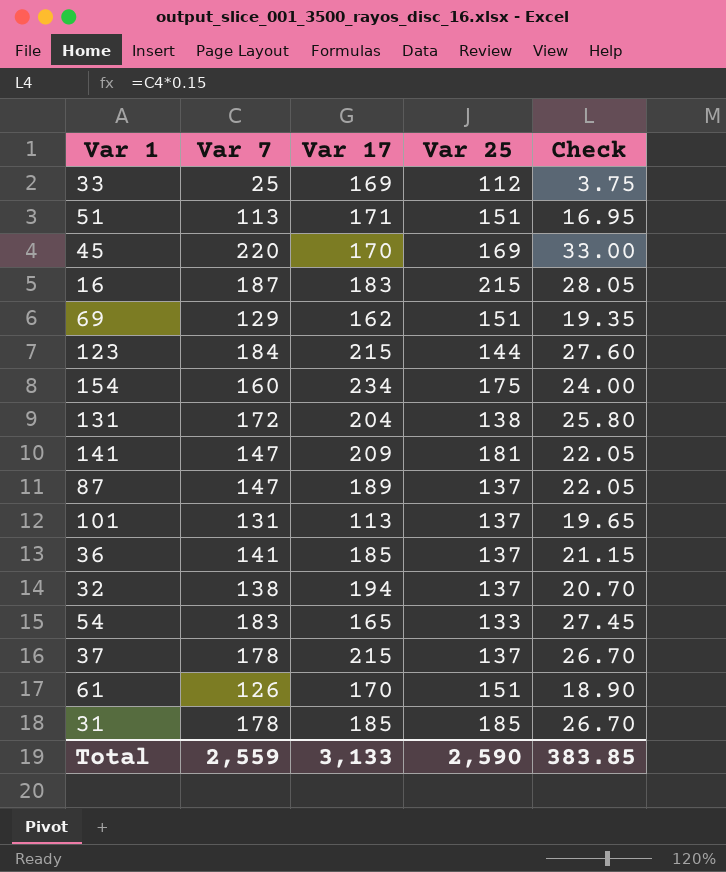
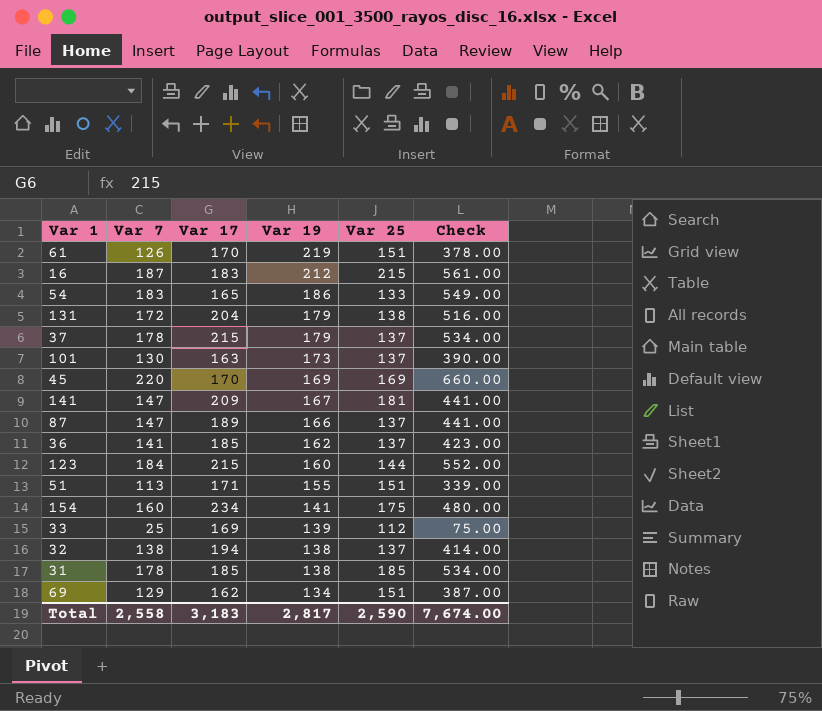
row order: none -> Var 19 descending
column Var 19 | position: none -> 4
column Check | formula: [Var 7] * 0.15 -> [Var 7] * 3
101 | Var 7: 131 -> 130
101 | Var 17: 113 -> 163
Total | Var 7: 2,559 -> 2,558
Total | Var 17: 3,133 -> 3,183
Total | Check: 383.85 -> 7,674.00

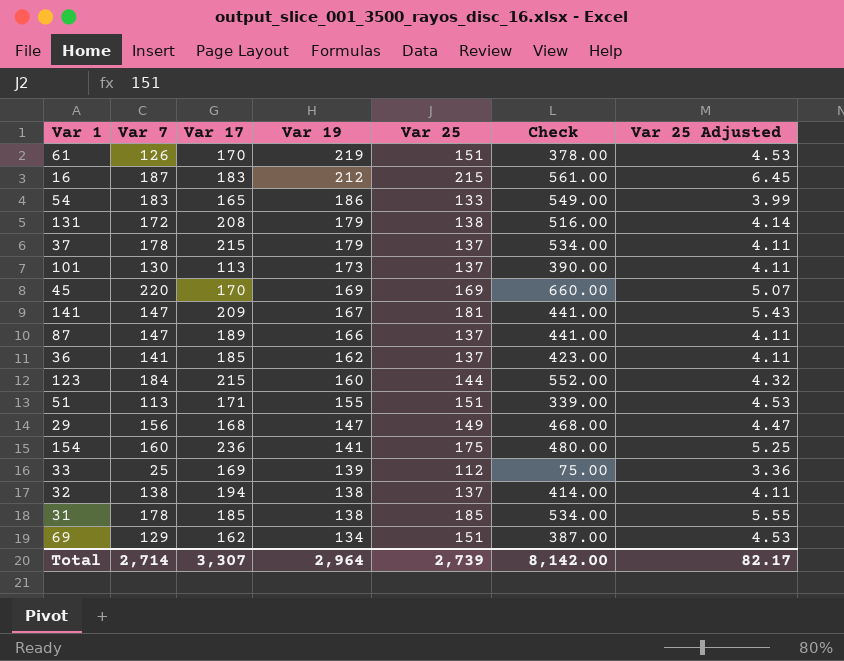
column Var 25 Adjusted | formula: none -> [Var 25] * 0.03
131 | Var 17: 204 -> 208
101 | Var 17: 163 -> 113
row 29: none -> 156 | 168 | 147 | 149 | 468.00 | 4.47
154 | Var 17: 234 -> 236
Total | Var 7: 2,558 -> 2,714
Total | Var 17: 3,183 -> 3,307
Total | Var 19: 2,817 -> 2,964
Total | Var 25: 2,590 -> 2,739
Total | Check: 7,674.00 -> 8,142.00

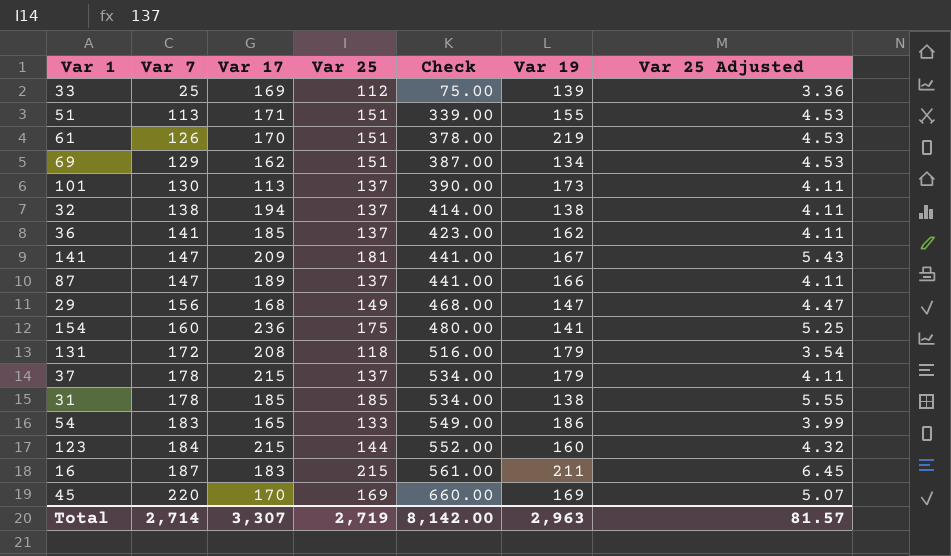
row order: Var 19 descending -> Var 7 ascending
column Var 19 | position: 4 -> 6
131 | Var 25: 138 -> 118
131 | Var 25 Adjusted: 4.14 -> 3.54
16 | Var 19: 212 -> 211
Total | Var 25: 2,739 -> 2,719
Total | Var 19: 2,964 -> 2,963
Total | Var 25 Adjusted: 82.17 -> 81.57

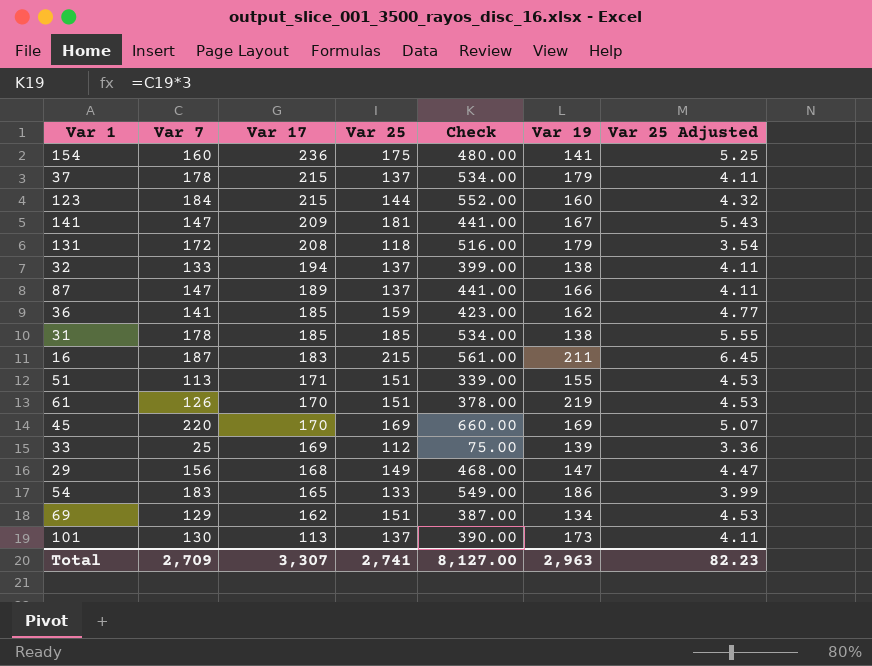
row order: Var 7 ascending -> Var 17 descending
32 | Var 7: 138 -> 133
32 | Check: 414.00 -> 399.00
36 | Var 25: 137 -> 159
36 | Var 25 Adjusted: 4.11 -> 4.77
Total | Var 7: 2,714 -> 2,709
Total | Var 25: 2,719 -> 2,741
Total | Check: 8,142.00 -> 8,127.00
Total | Var 25 Adjusted: 81.57 -> 82.23

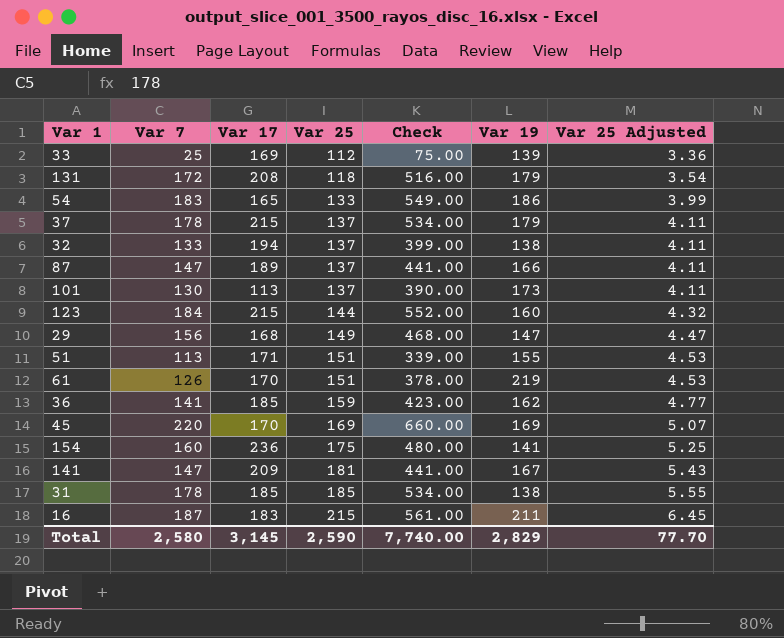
row order: Var 17 descending -> Var 25 ascending
row 69: 129 | 162 | 151 | 387.00 | 134 | 4.53 -> none
Total | Var 7: 2,709 -> 2,580
Total | Var 17: 3,307 -> 3,145
Total | Var 25: 2,741 -> 2,590
Total | Check: 8,127.00 -> 7,740.00
Total | Var 19: 2,963 -> 2,829
Total | Var 25 Adjusted: 82.23 -> 77.70

